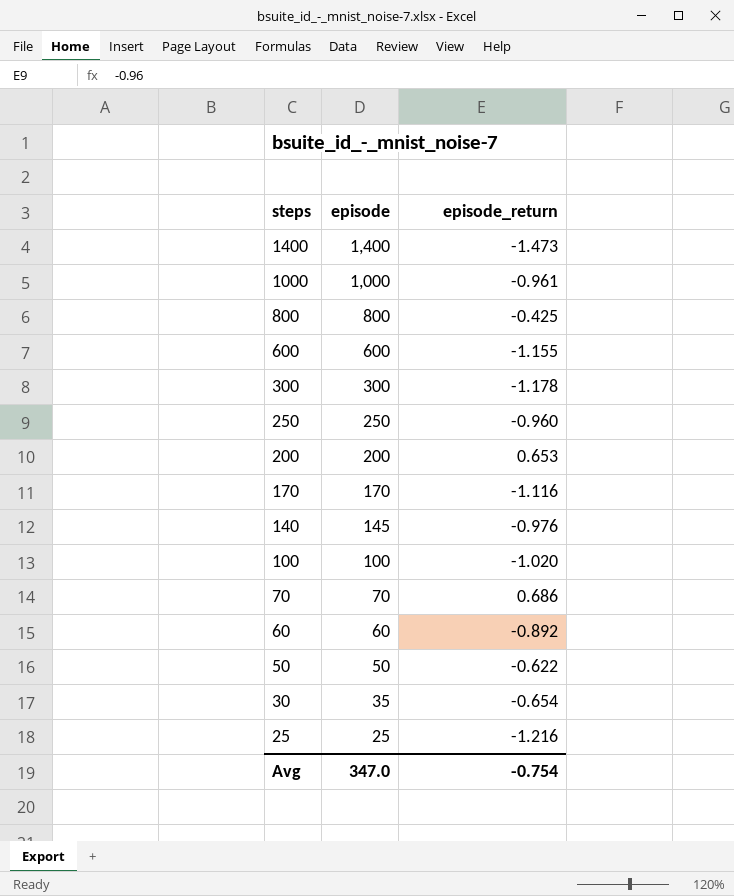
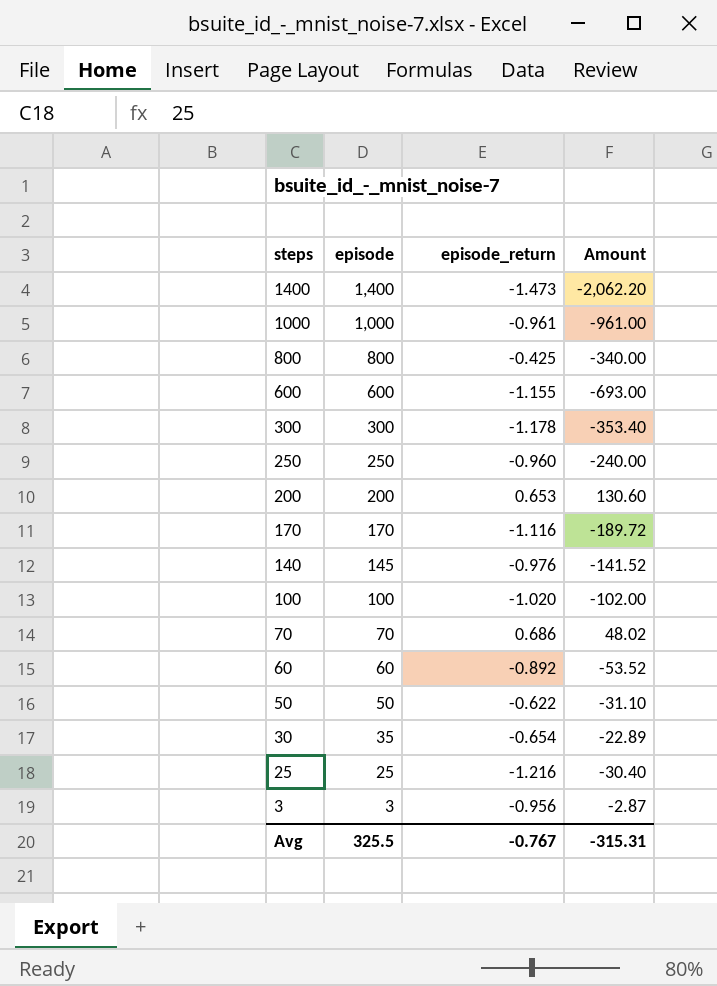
column Amount | formula: none -> [episode] * [episode_return]
row 3: none -> 3 | -0.956 | -2.87
Avg | episode: 347.0 -> 325.5
Avg | episode_return: -0.754 -> -0.767

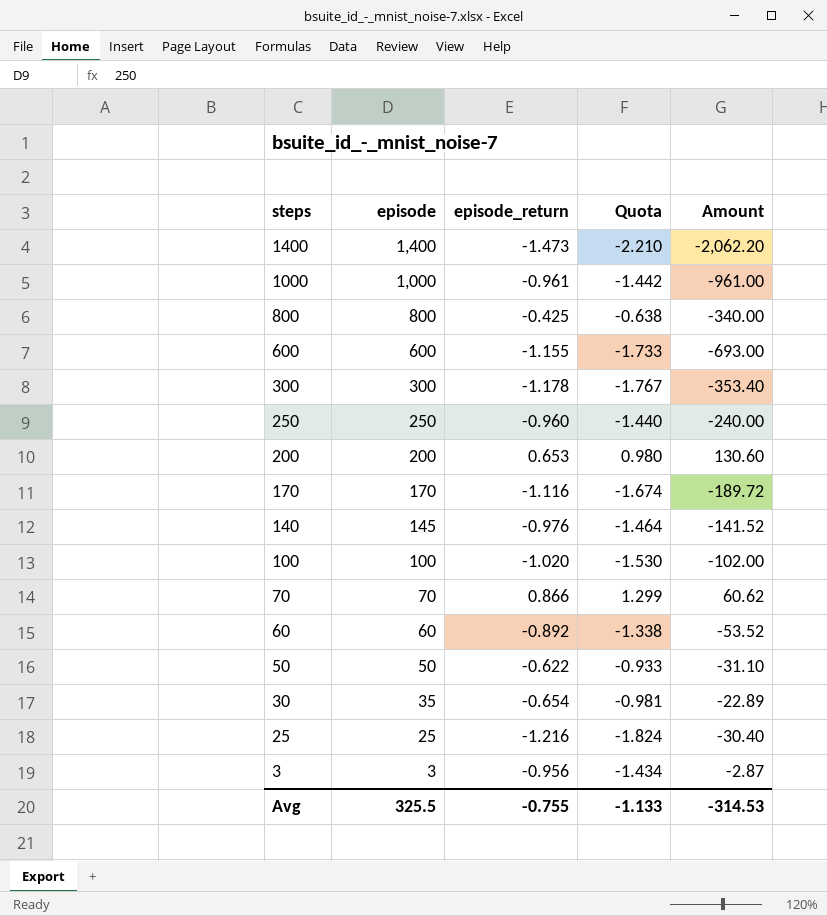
column Quota | formula: none -> [episode_return] * 1.5
70 | episode_return: 0.686 -> 0.866
70 | Amount: 48.02 -> 60.62
Avg | episode_return: -0.767 -> -0.755
Avg | Amount: -315.31 -> -314.53

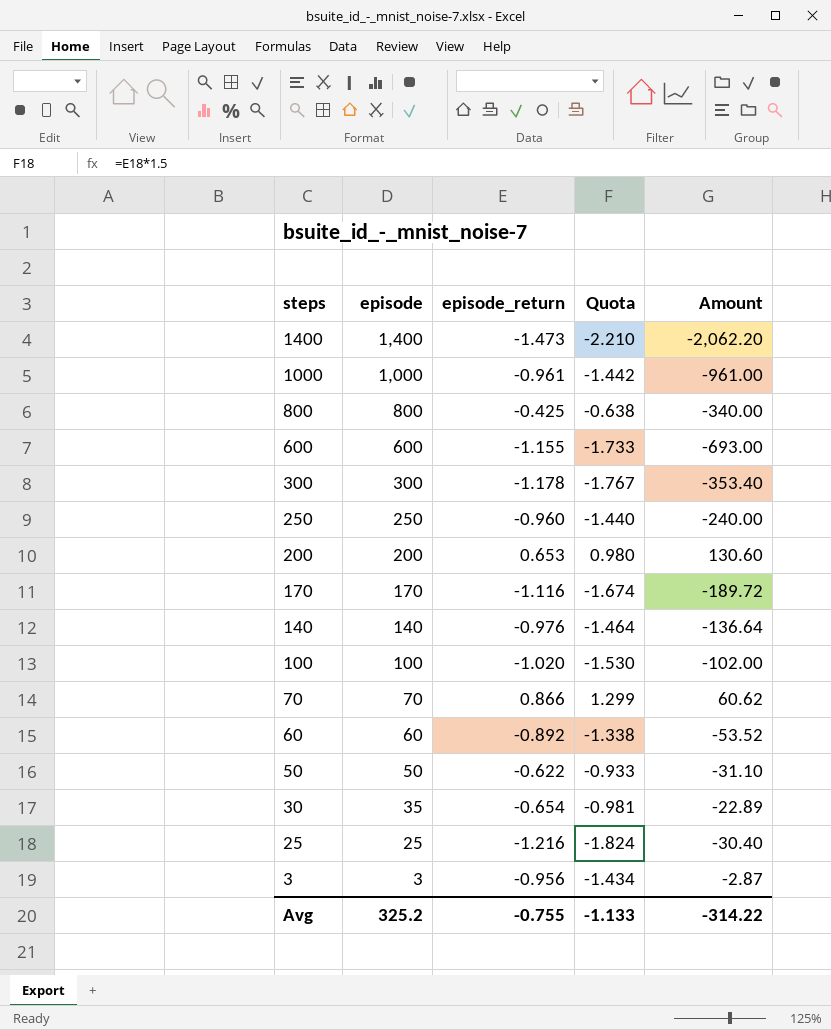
140 | episode: 145 -> 140
140 | Amount: -141.52 -> -136.64
Avg | episode: 325.5 -> 325.2
Avg | Amount: -314.53 -> -314.22

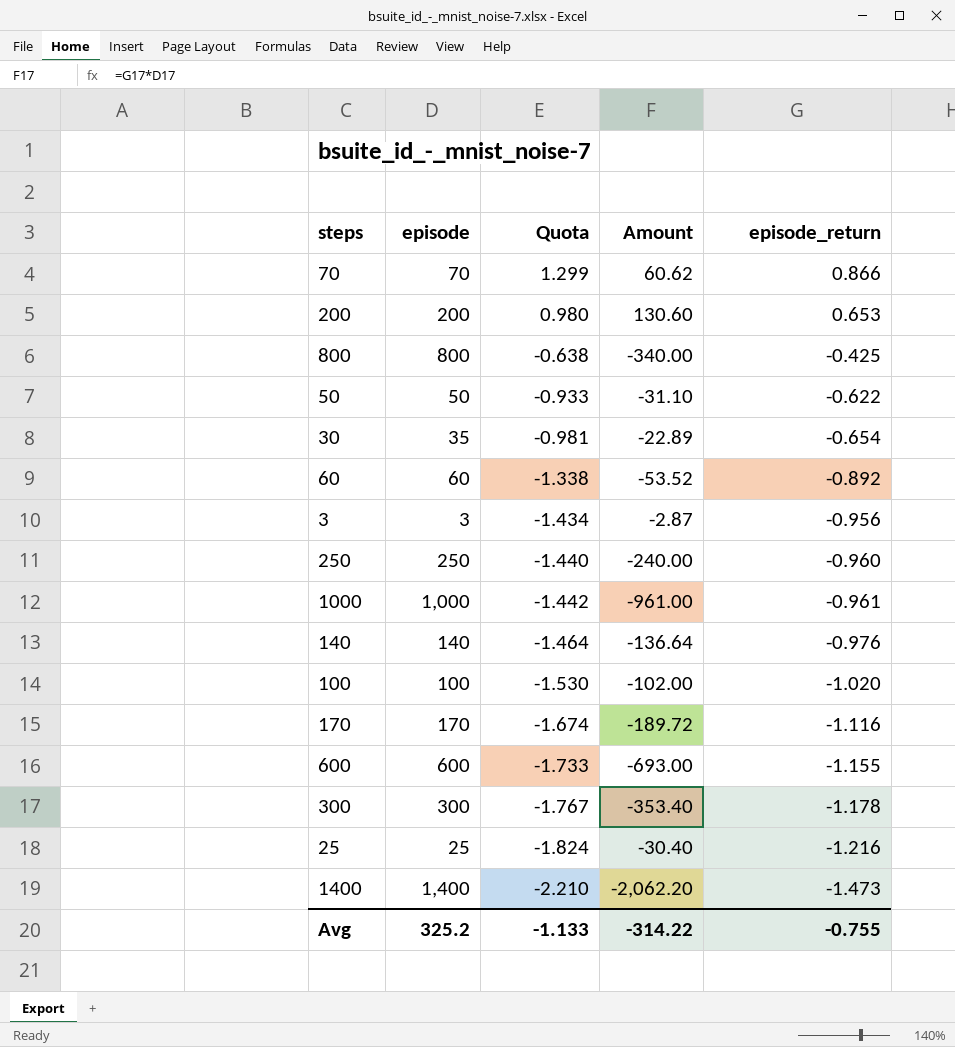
row order: steps descending -> Quota descending
column episode_return | position: 3 -> 5

